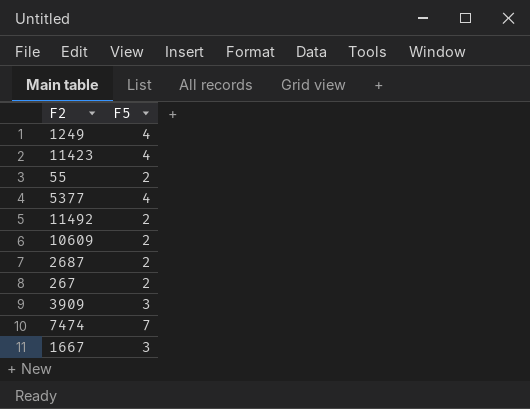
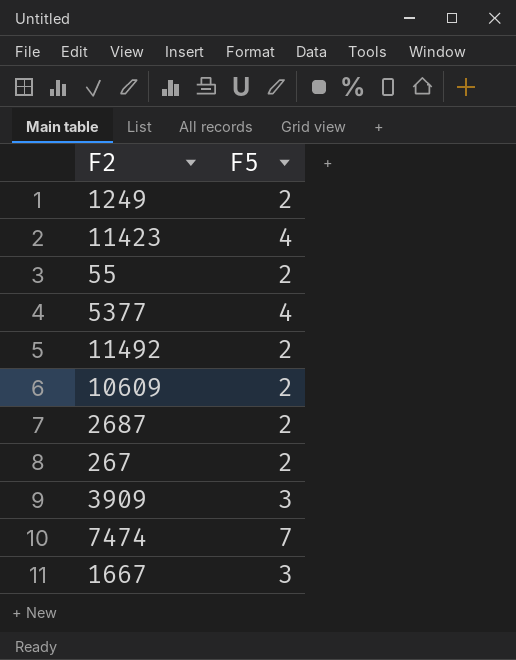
1249 | F5: 4 -> 2

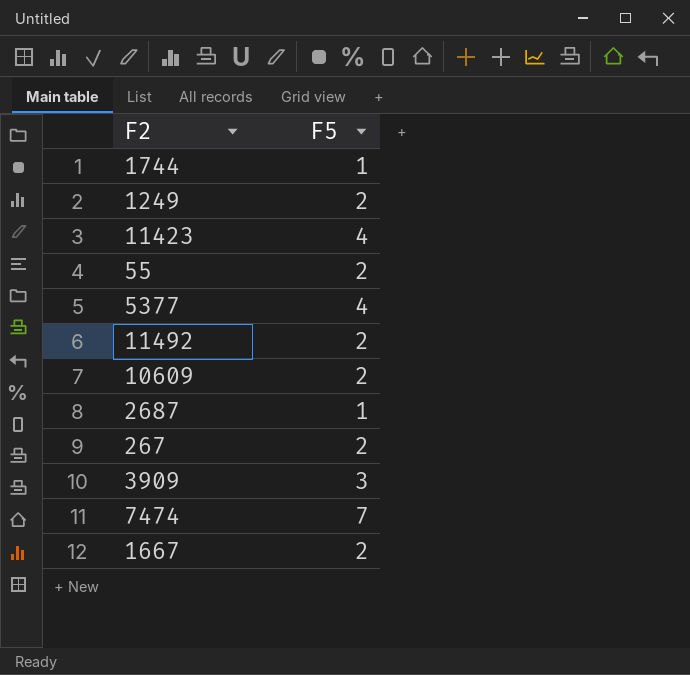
row 1744: none -> 1
2687 | F5: 2 -> 1
1667 | F5: 3 -> 2

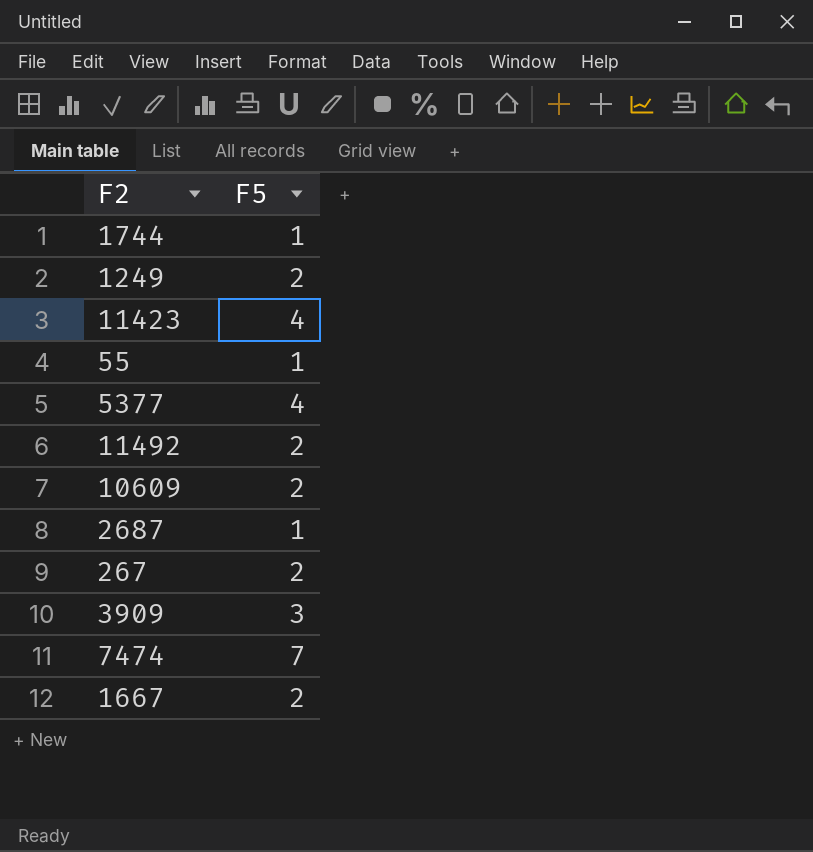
55 | F5: 2 -> 1

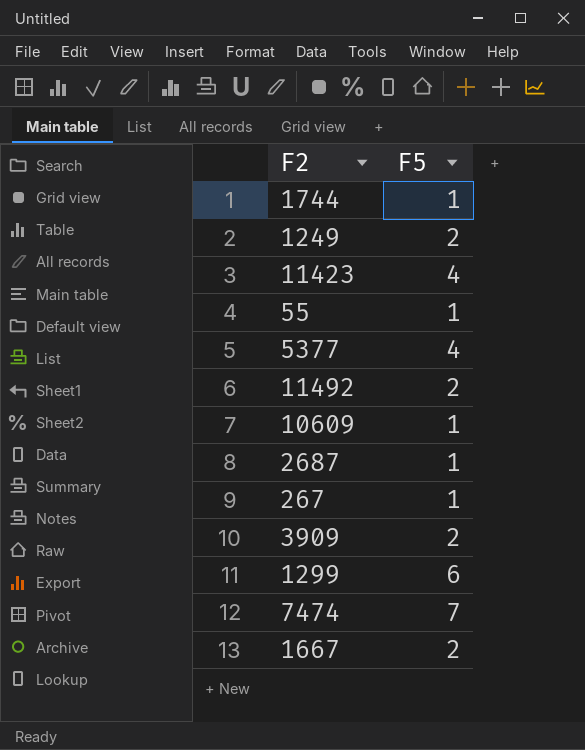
10609 | F5: 2 -> 1
267 | F5: 2 -> 1
3909 | F5: 3 -> 2
row 1299: none -> 6

